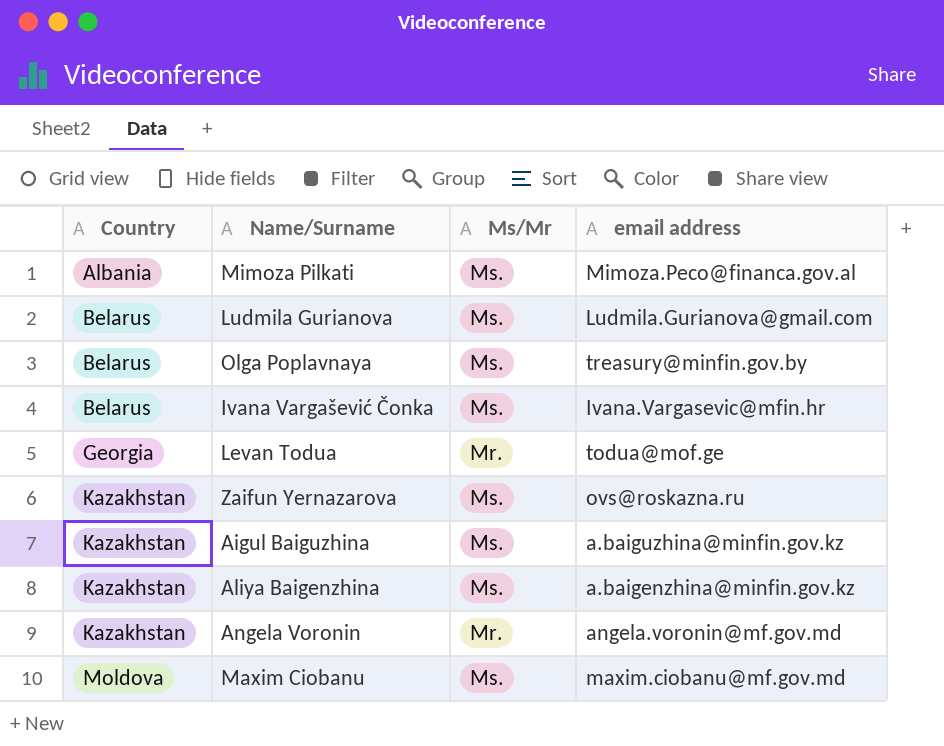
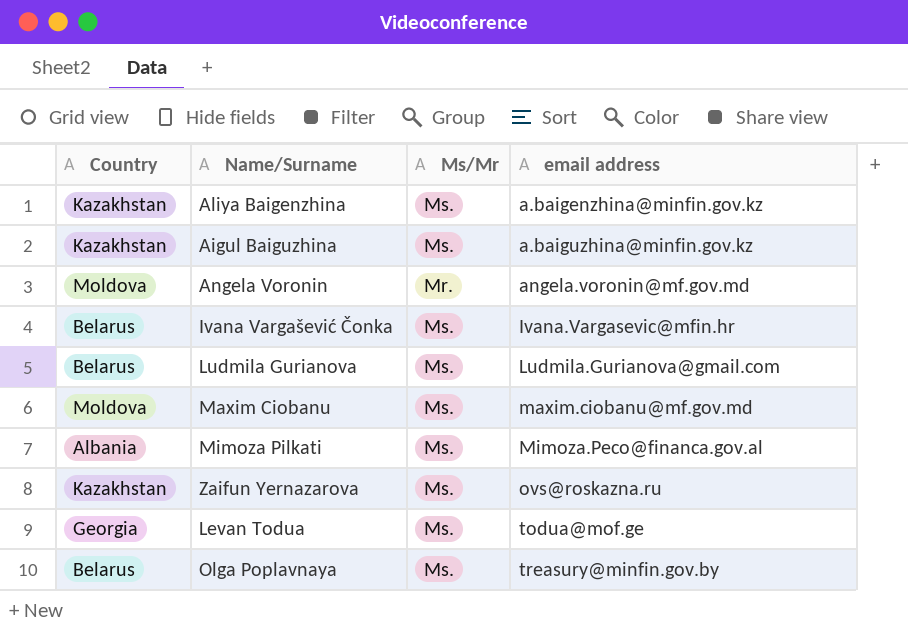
row order: Country ascending -> email address ascending
Angela Voronin | Country: Kazakhstan -> Moldova
Levan Todua | Ms/Mr: Mr. -> Ms.

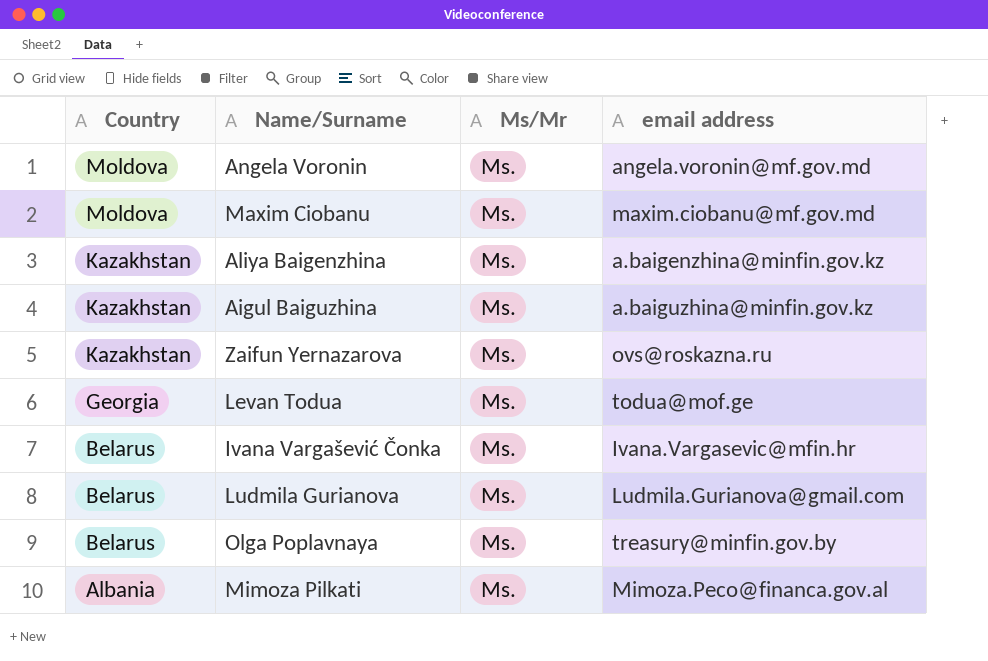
row order: email address ascending -> Country descending
Angela Voronin | Ms/Mr: Mr. -> Ms.

